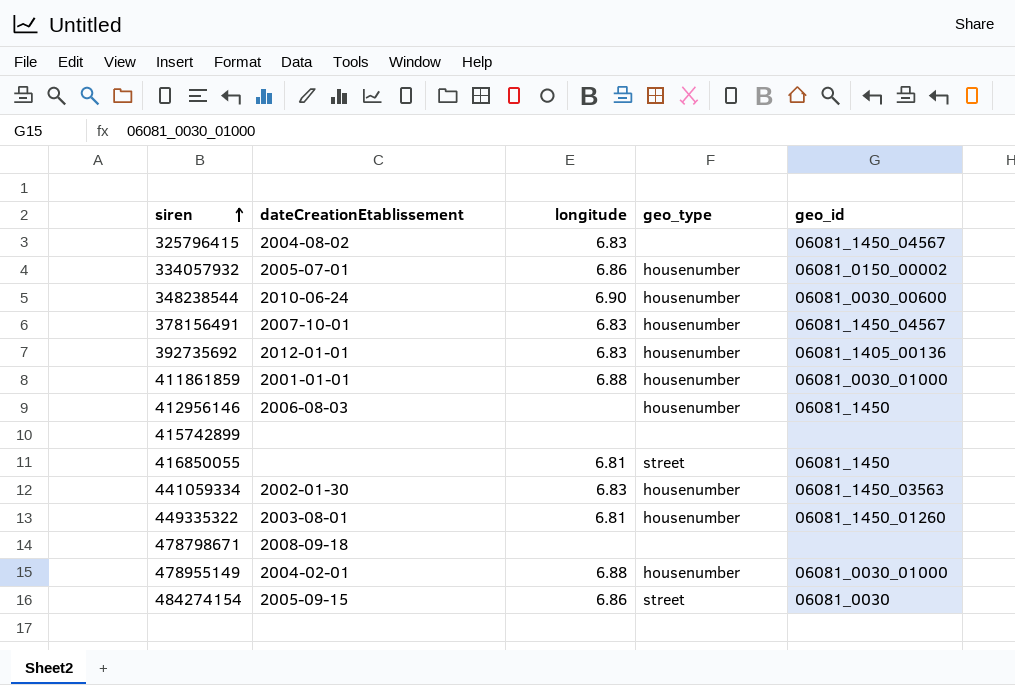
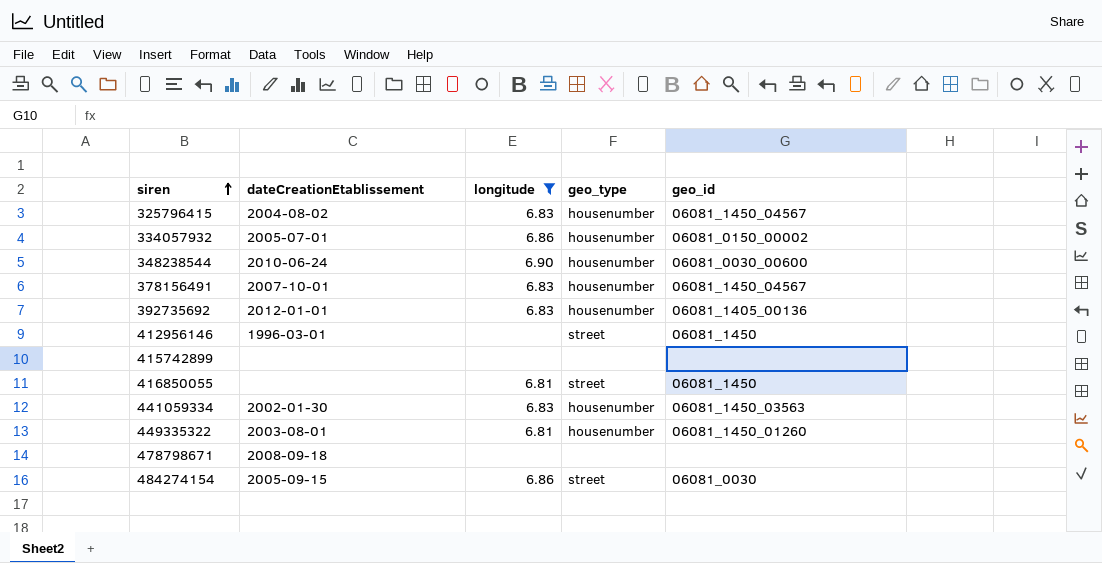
filter: none -> longitude != 6.88
325796415 | geo_type: none -> housenumber
412956146 | dateCreationEtablissement: 2006-08-03 -> 1996-03-01
412956146 | geo_type: housenumber -> street

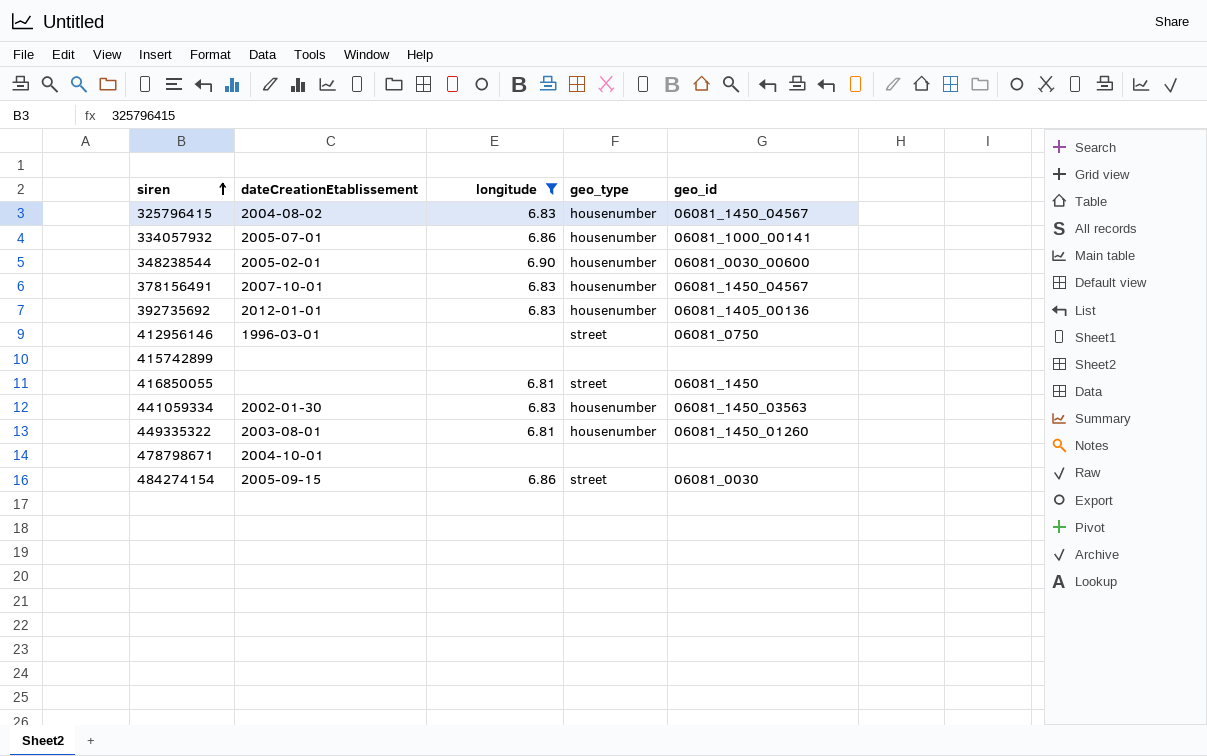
334057932 | geo_id: 06081_0150_00002 -> 06081_1000_00141
348238544 | dateCreationEtablissement: 2010-06-24 -> 2005-02-01
412956146 | geo_id: 06081_1450 -> 06081_0750
478798671 | dateCreationEtablissement: 2008-09-18 -> 2004-10-01

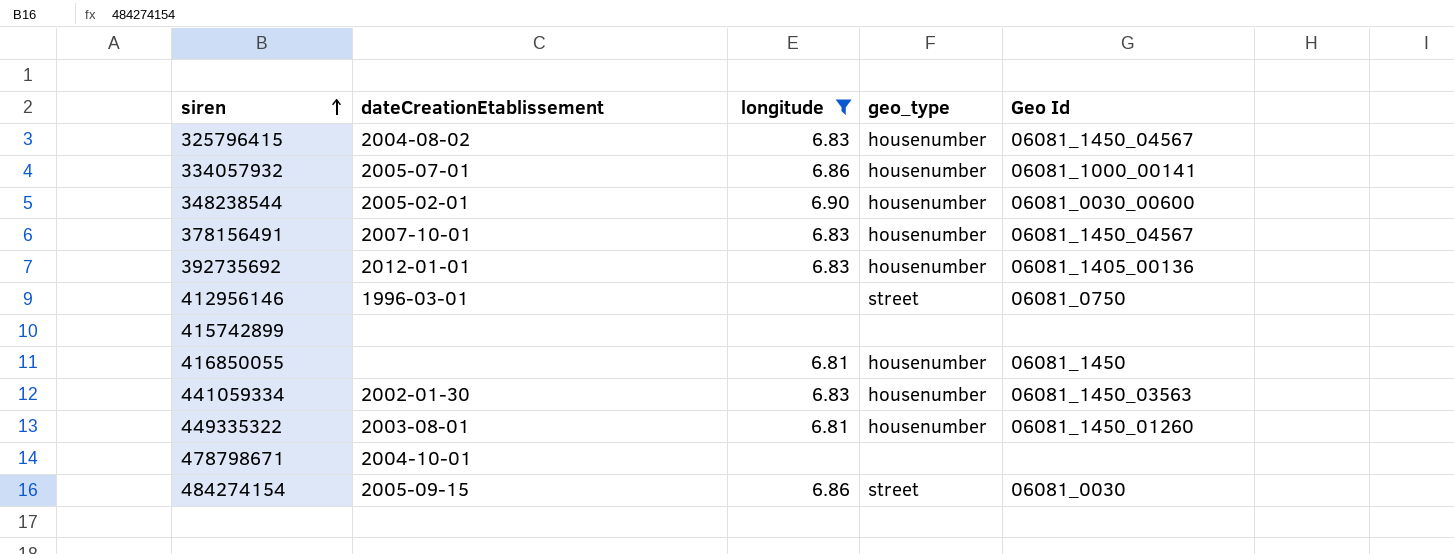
column name: geo_id -> Geo Id
416850055 | geo_type: street -> housenumber

